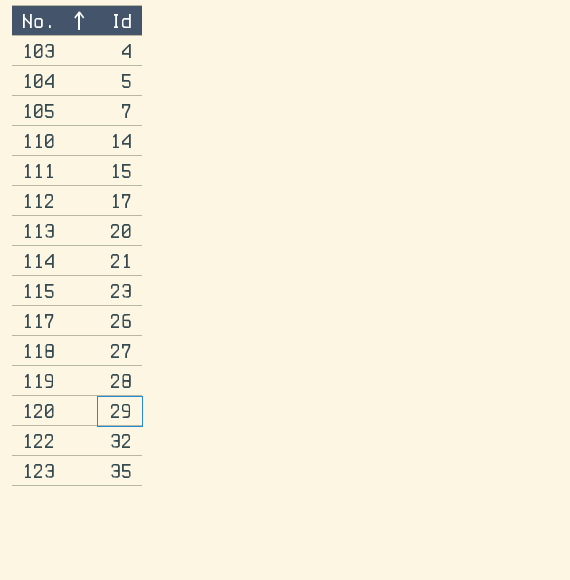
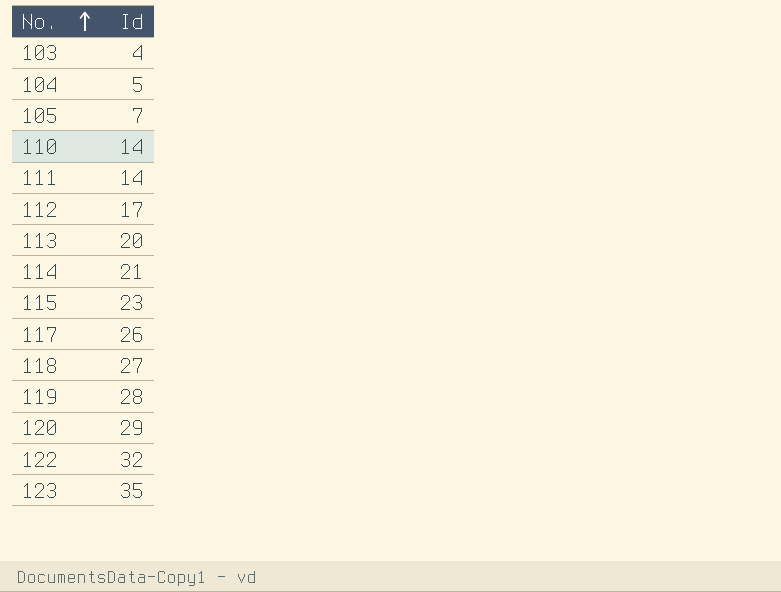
111 | Id: 15 -> 14

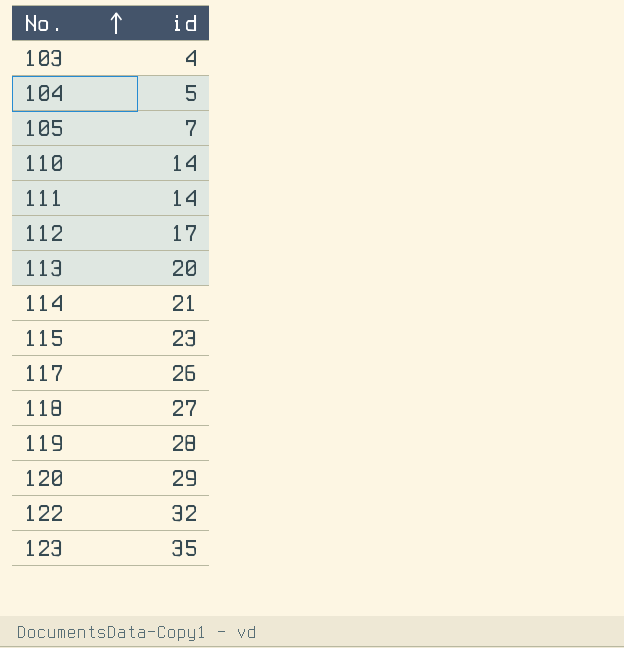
column name: Id -> id

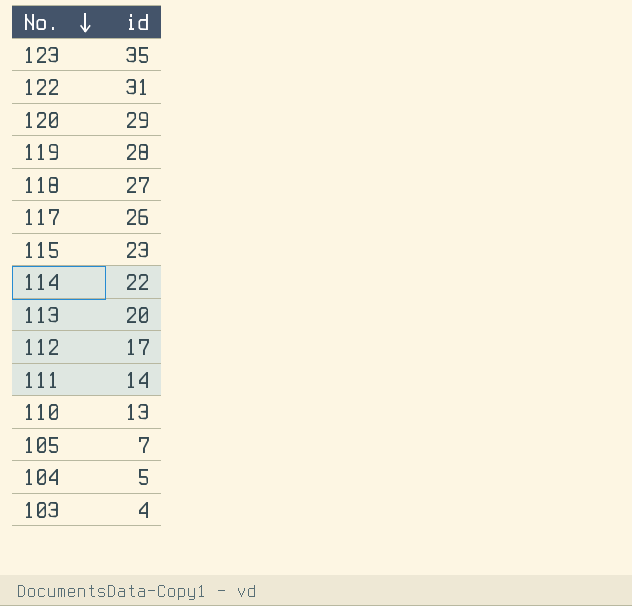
row order: No. ascending -> No. descending
122 | id: 32 -> 31
114 | id: 21 -> 22
110 | id: 14 -> 13

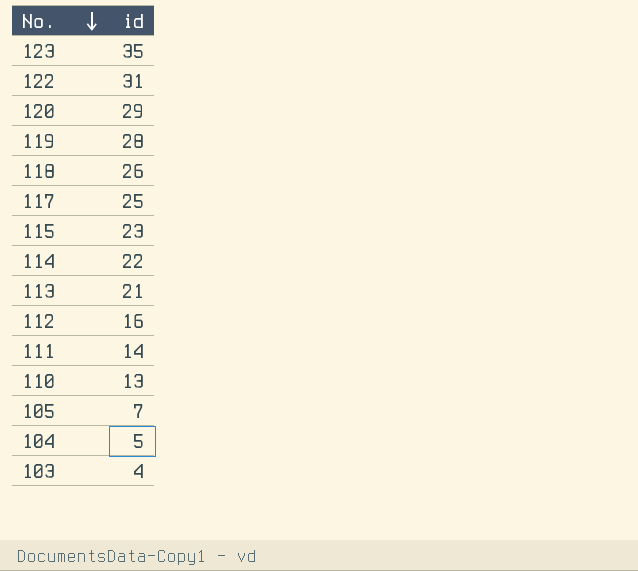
118 | id: 27 -> 26
117 | id: 26 -> 25
113 | id: 20 -> 21
112 | id: 17 -> 16

